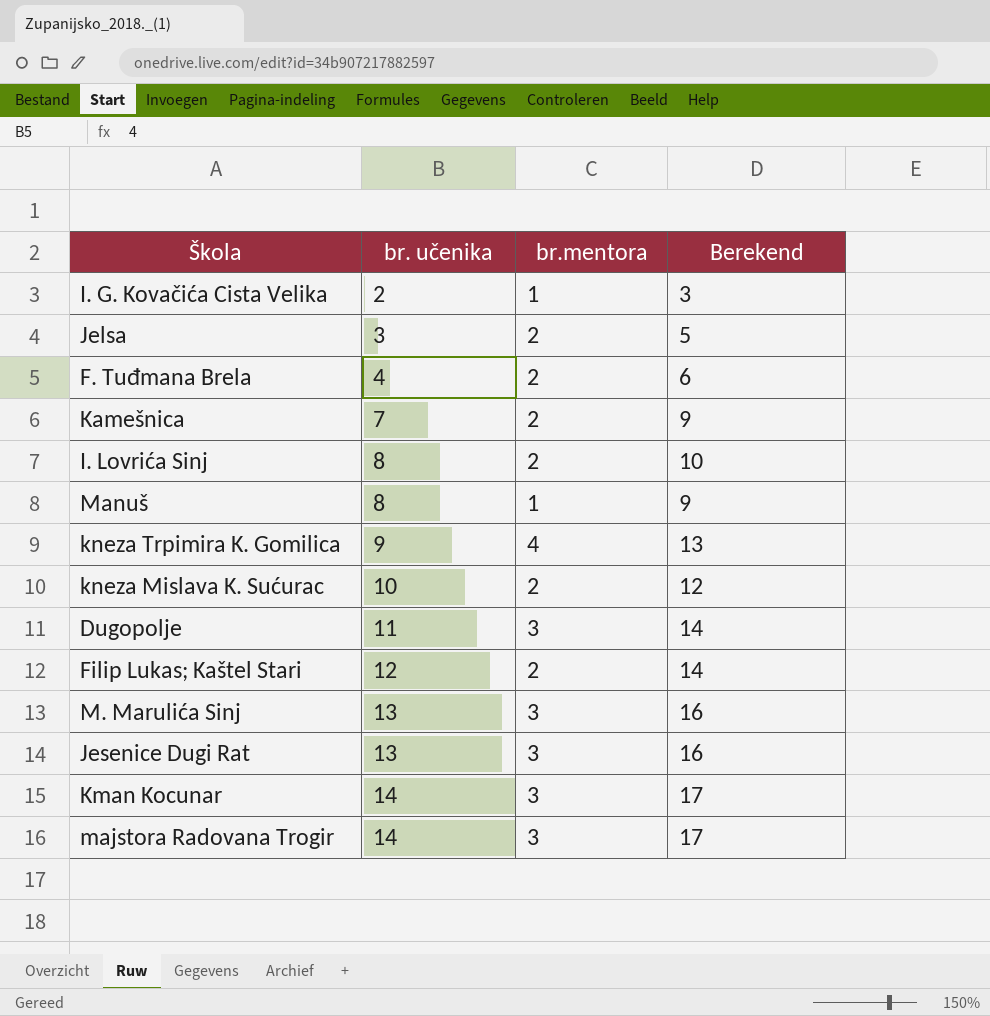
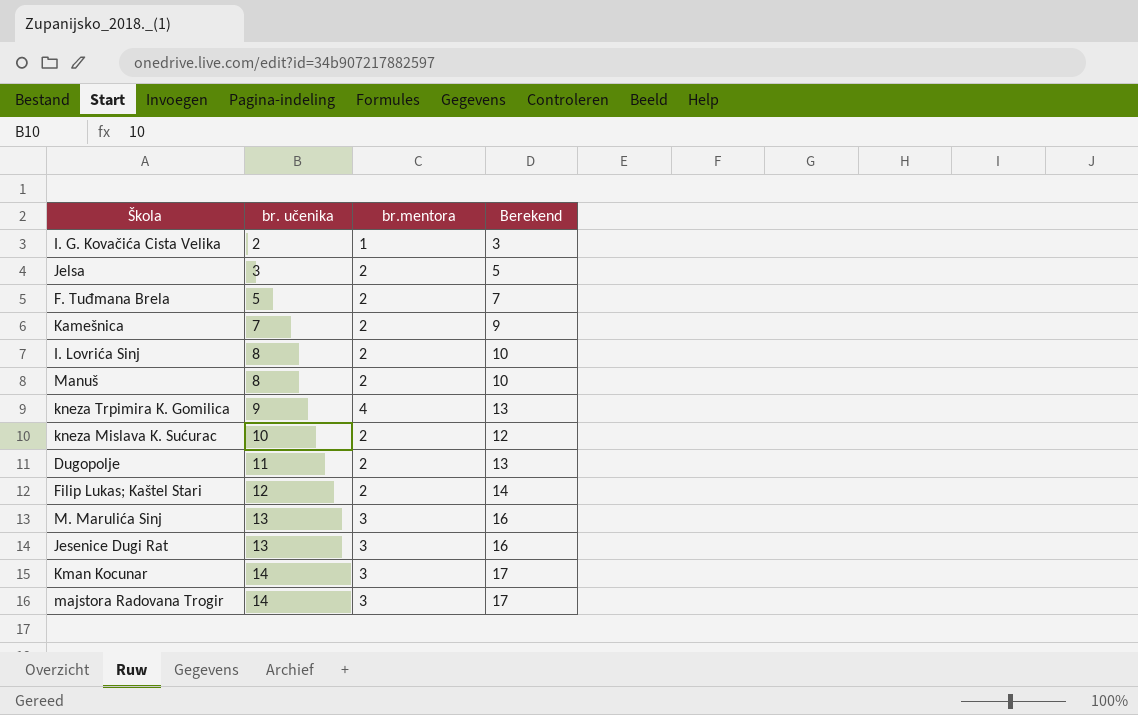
F. Tuđmana Brela | br. učenika: 4 -> 5
F. Tuđmana Brela | Berekend: 6 -> 7
Manuš | br.mentora: 1 -> 2
Manuš | Berekend: 9 -> 10
Dugopolje | br.mentora: 3 -> 2
Dugopolje | Berekend: 14 -> 13

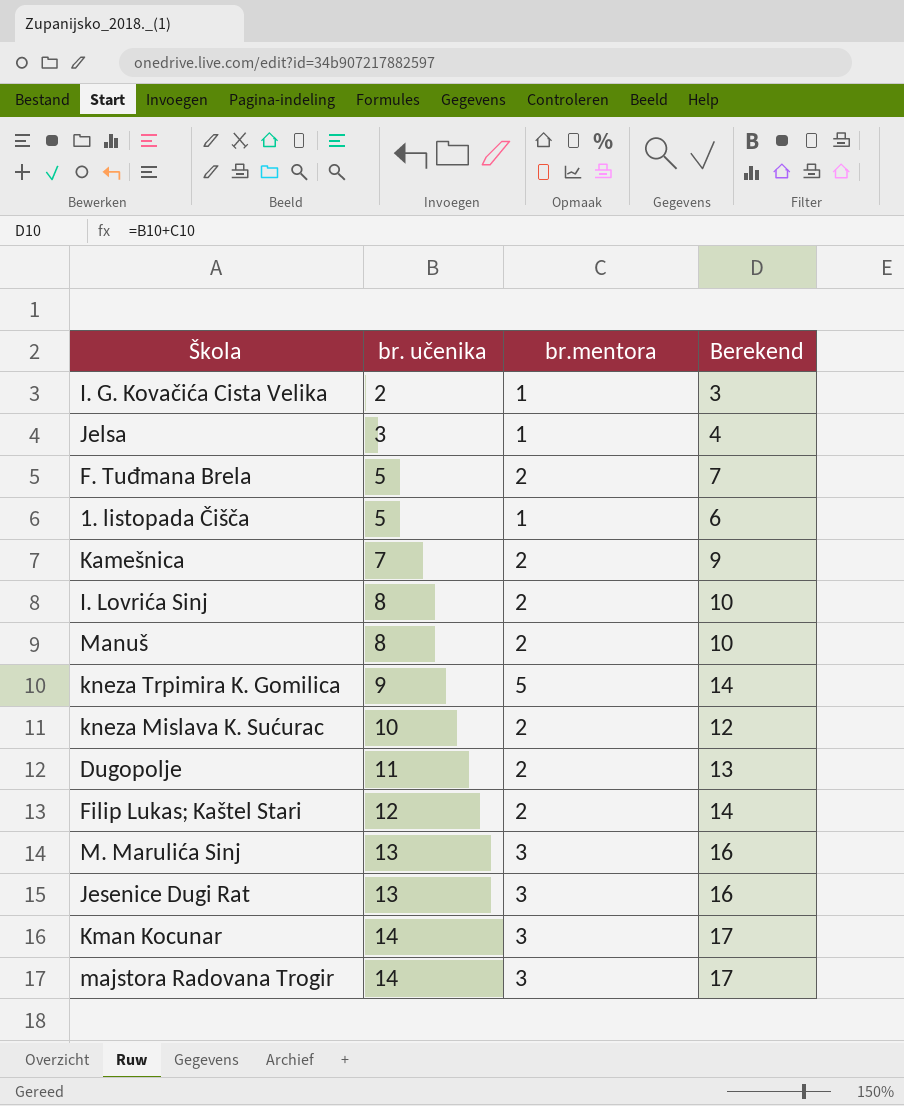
Jelsa | br.mentora: 2 -> 1
Jelsa | Berekend: 5 -> 4
row 1. listopada Čišča: none -> 5 | 1 | 6
kneza Trpimira K. Gomilica | br.mentora: 4 -> 5
kneza Trpimira K. Gomilica | Berekend: 13 -> 14

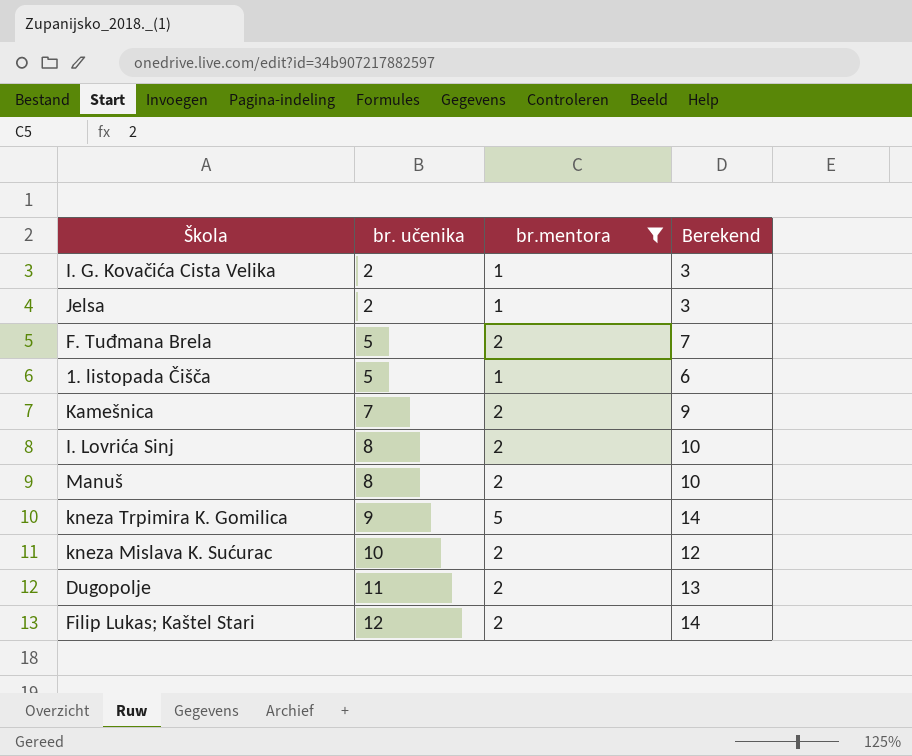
filter: none -> br.mentora != 3
Jelsa | br. učenika: 3 -> 2
Jelsa | Berekend: 4 -> 3

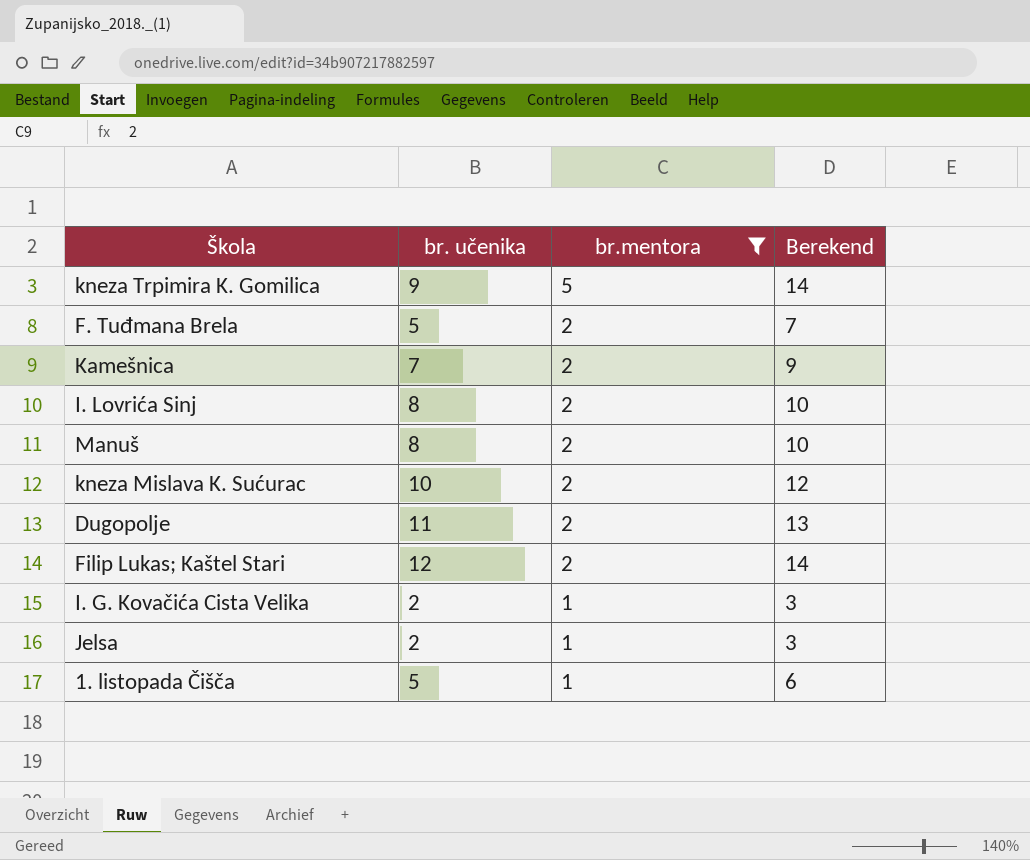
row order: br. učenika ascending -> br.mentora descending

